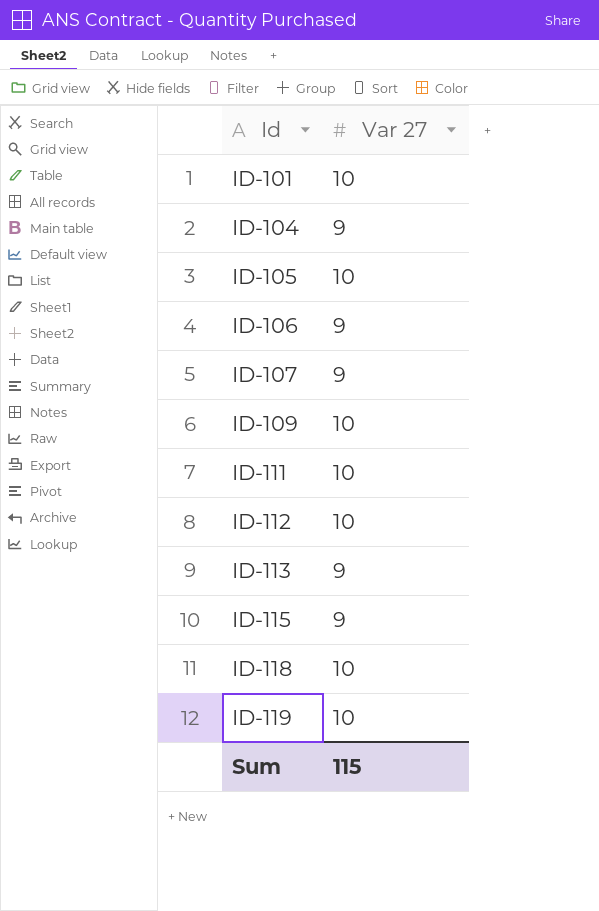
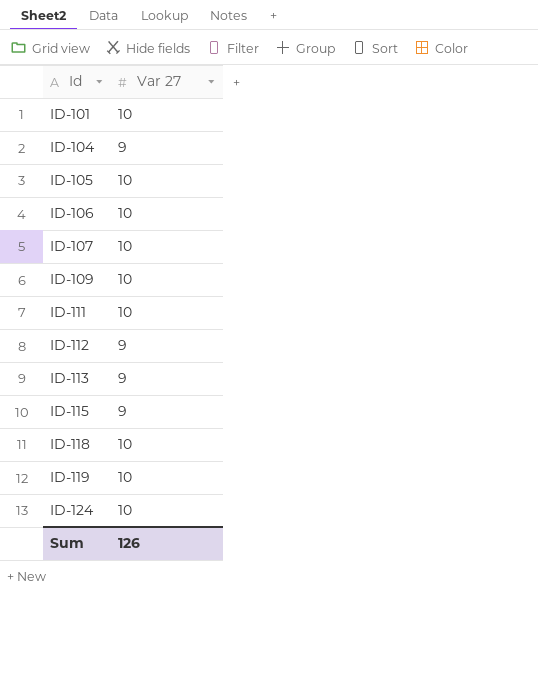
ID-106 | Var 27: 9 -> 10
ID-107 | Var 27: 9 -> 10
ID-112 | Var 27: 10 -> 9
row ID-124: none -> 10
Sum | Var 27: 115 -> 126

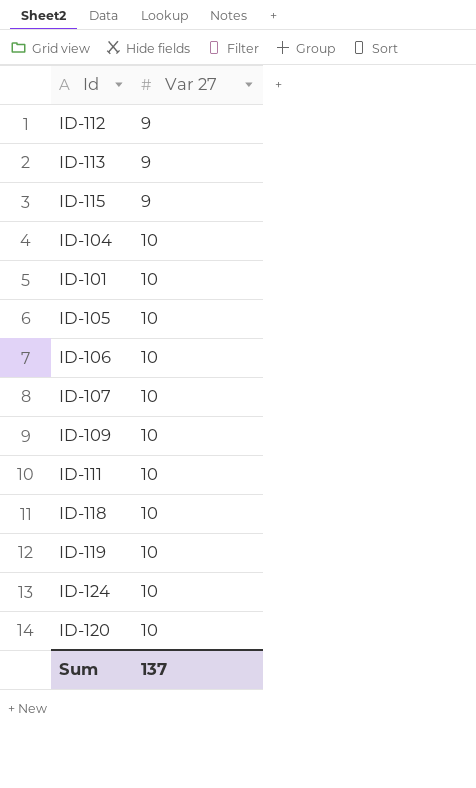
row order: Id ascending -> Var 27 ascending
ID-104 | Var 27: 9 -> 10
row ID-120: none -> 10
Sum | Var 27: 126 -> 137

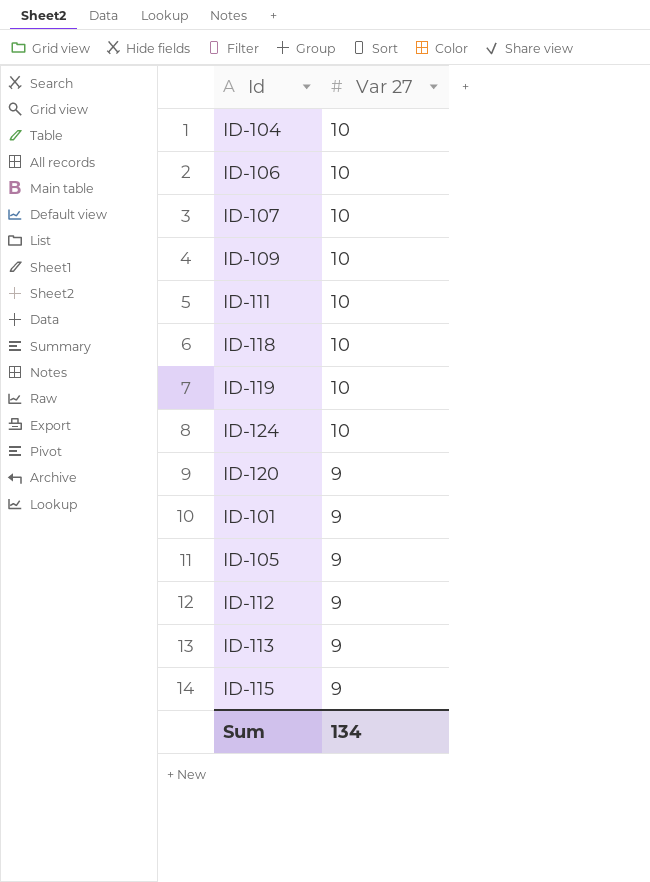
row order: Var 27 ascending -> Var 27 descending
ID-120 | Var 27: 10 -> 9
ID-101 | Var 27: 10 -> 9
ID-105 | Var 27: 10 -> 9
Sum | Var 27: 137 -> 134

